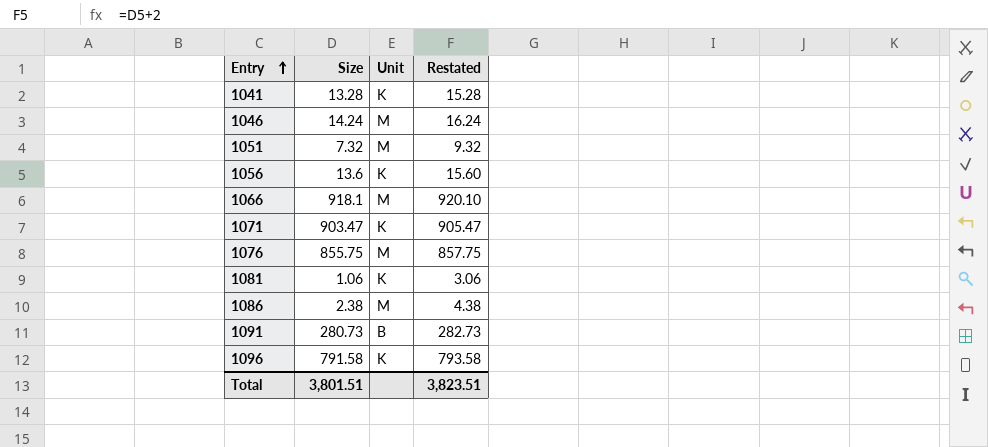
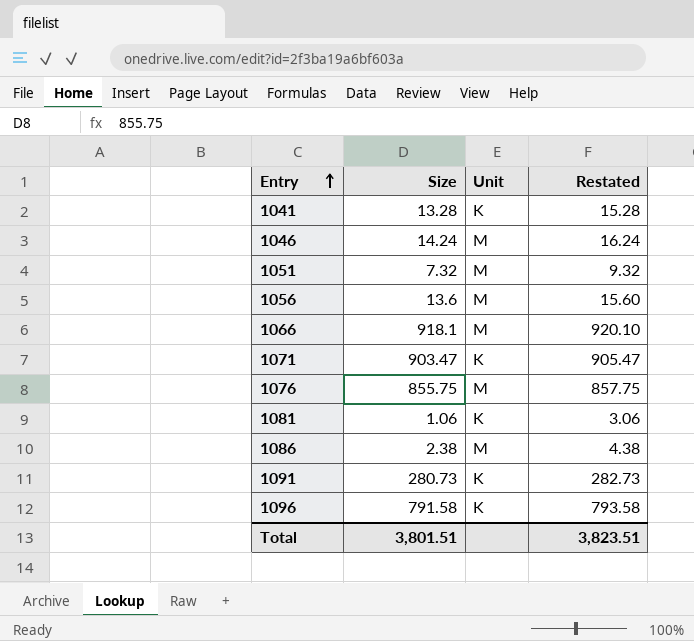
1056 | Unit: K -> M
1091 | Unit: B -> K

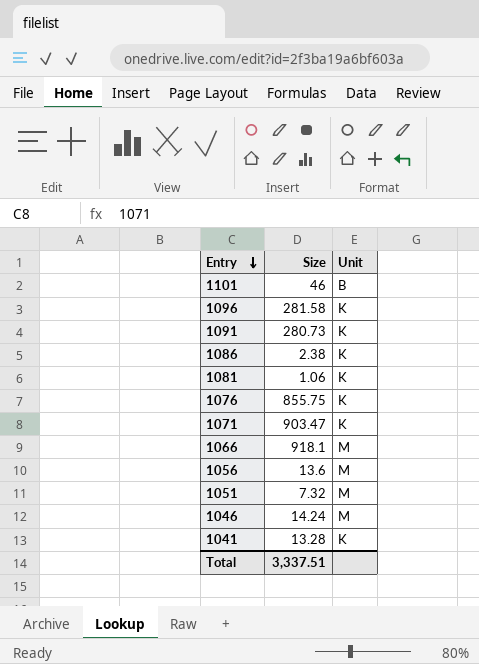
row order: Entry ascending -> Entry descending
column Restated | formula: [Size] + 2 -> none
row 1101: none -> 46 | B
1096 | Size: 791.58 -> 281.58
1086 | Unit: M -> K
1076 | Unit: M -> K
Total | Size: 3,801.51 -> 3,337.51

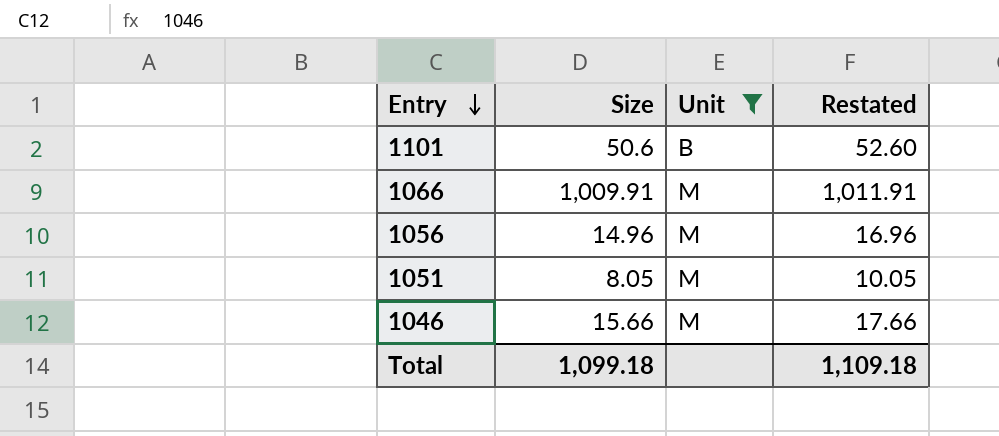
filter: none -> Unit != K
column Restated | formula: none -> [Size] + 2
1101 | Size: 46 -> 50.6
1066 | Size: 918.1 -> 1,009.91
1056 | Size: 13.6 -> 14.96
1051 | Size: 7.32 -> 8.05
1046 | Size: 14.24 -> 15.66
Total | Size: 3,337.51 -> 1,099.18

